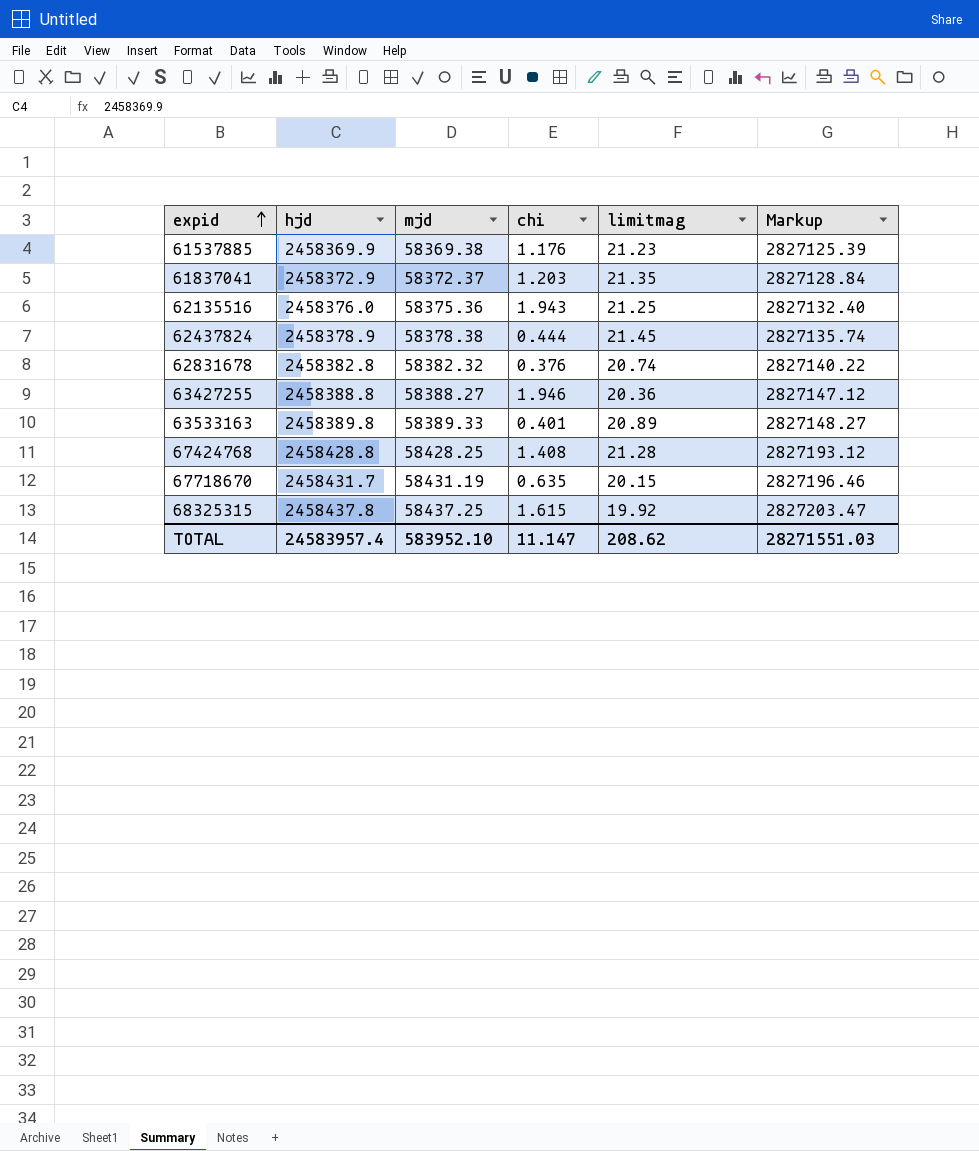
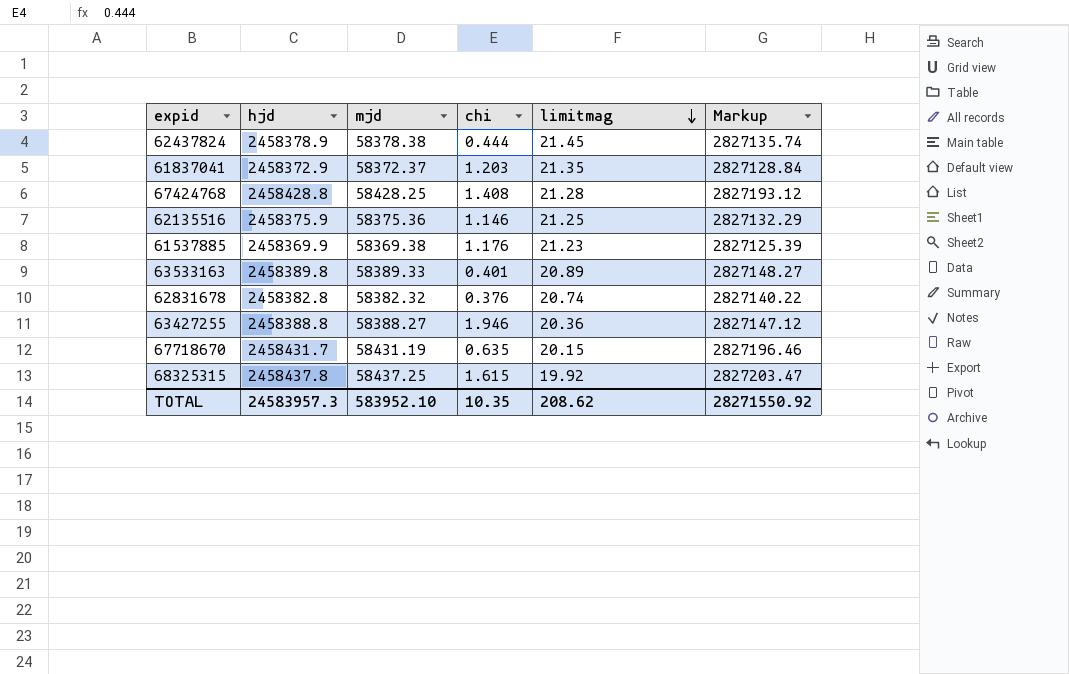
row order: expid ascending -> limitmag descending
62135516 | hjd: 2458376.0 -> 2458375.9
62135516 | chi: 1.943 -> 1.146
62135516 | Markup: 2827132.40 -> 2827132.29
TOTAL | hjd: 24583957.4 -> 24583957.3
TOTAL | chi: 11.147 -> 10.35
TOTAL | Markup: 28271551.03 -> 28271550.92

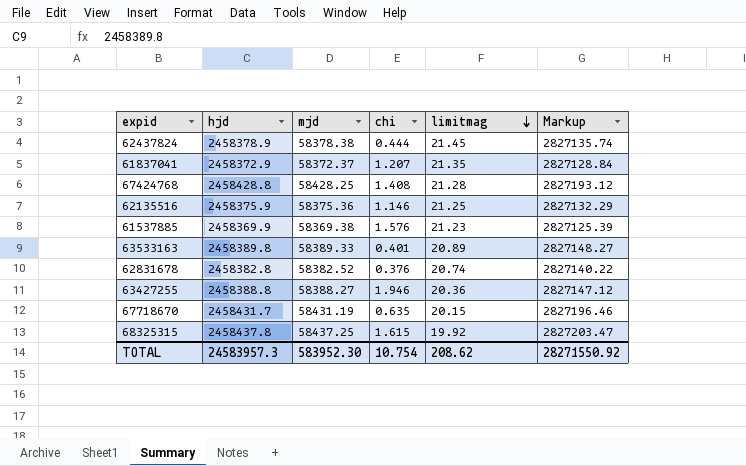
61837041 | chi: 1.203 -> 1.207
61537885 | chi: 1.176 -> 1.576
62831678 | mjd: 58382.32 -> 58382.52
TOTAL | mjd: 583952.10 -> 583952.30
TOTAL | chi: 10.35 -> 10.754

